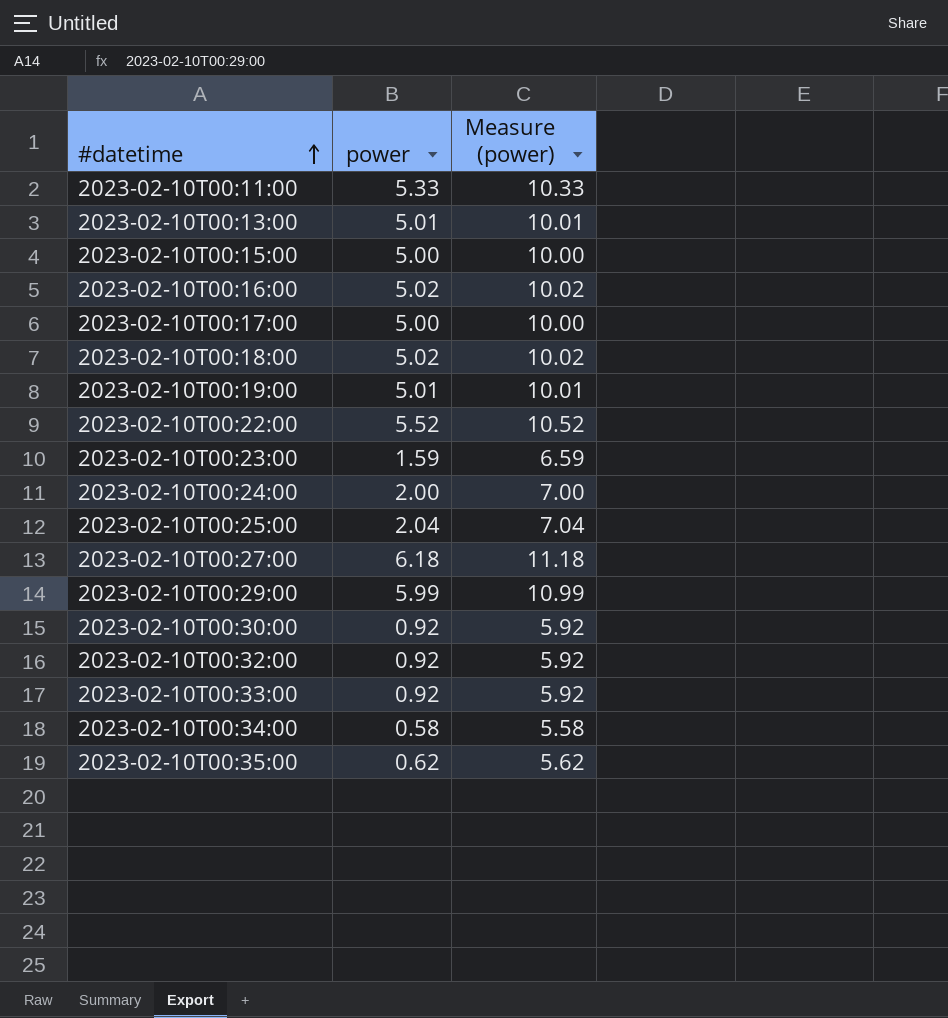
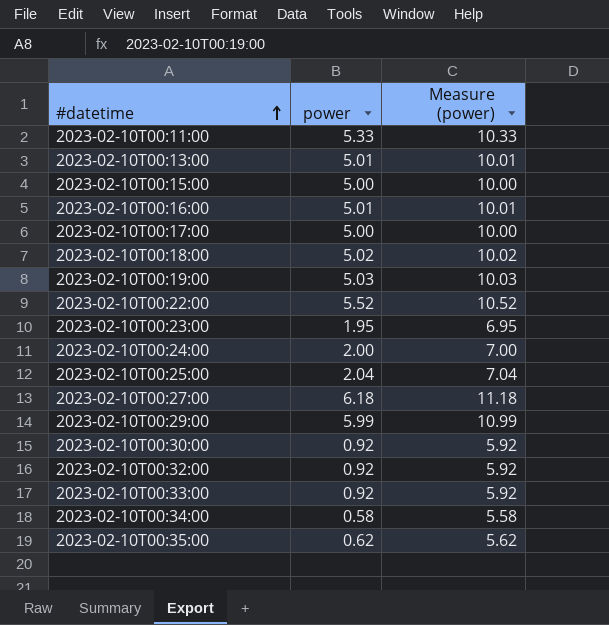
2023-02-10T00:16:00 | power: 5.02 -> 5.01
2023-02-10T00:16:00 | Measure (power): 10.02 -> 10.01
2023-02-10T00:19:00 | power: 5.01 -> 5.03
2023-02-10T00:19:00 | Measure (power): 10.01 -> 10.03
2023-02-10T00:23:00 | power: 1.59 -> 1.95
2023-02-10T00:23:00 | Measure (power): 6.59 -> 6.95

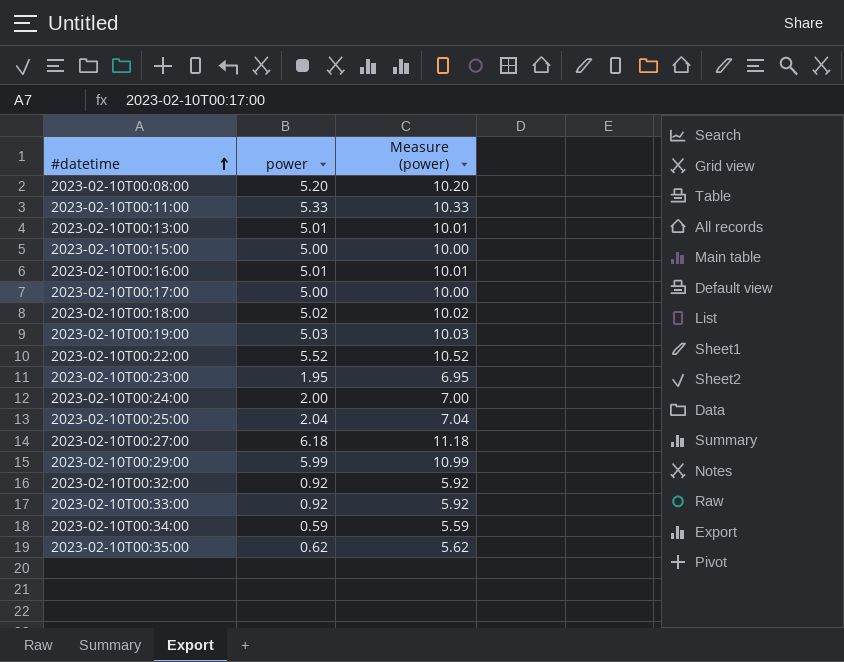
row 2023-02-10T00:30:00: 0.92 | 5.92 -> none
row 2023-02-10T00:08:00: none -> 5.20 | 10.20
2023-02-10T00:34:00 | power: 0.58 -> 0.59
2023-02-10T00:34:00 | Measure (power): 5.58 -> 5.59

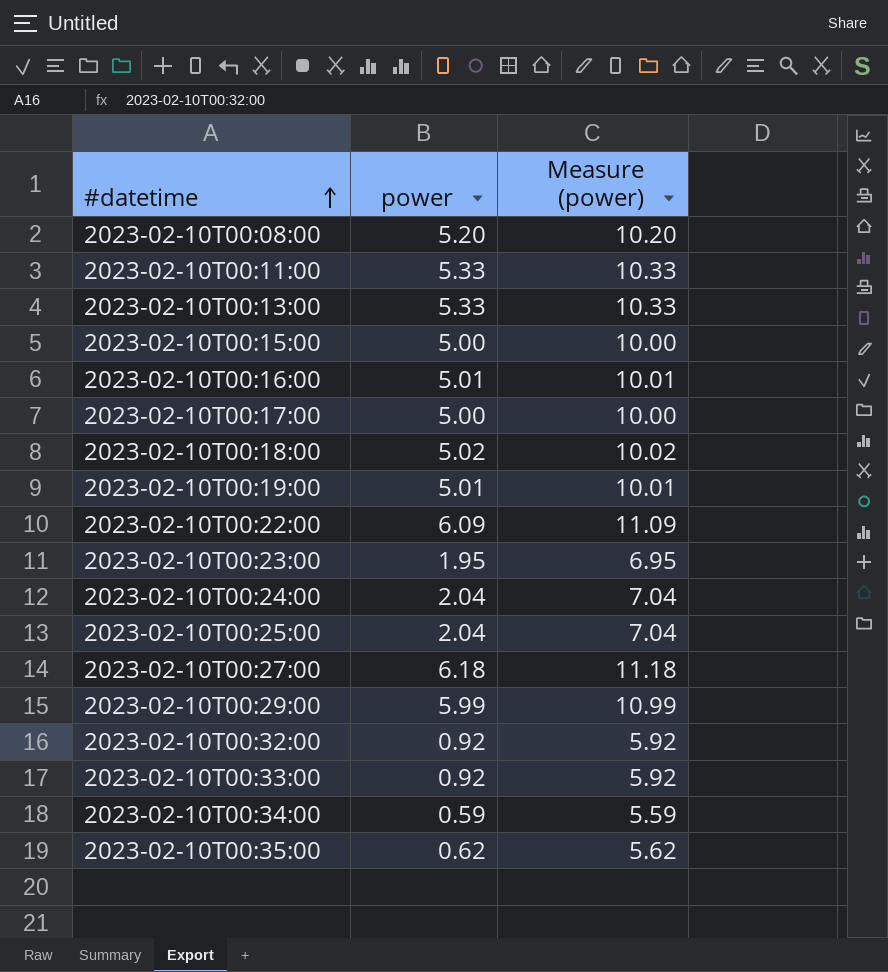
2023-02-10T00:13:00 | power: 5.01 -> 5.33
2023-02-10T00:13:00 | Measure (power): 10.01 -> 10.33
2023-02-10T00:19:00 | power: 5.03 -> 5.01
2023-02-10T00:19:00 | Measure (power): 10.03 -> 10.01
2023-02-10T00:22:00 | power: 5.52 -> 6.09
2023-02-10T00:22:00 | Measure (power): 10.52 -> 11.09
2023-02-10T00:24:00 | power: 2.00 -> 2.04
2023-02-10T00:24:00 | Measure (power): 7.00 -> 7.04

